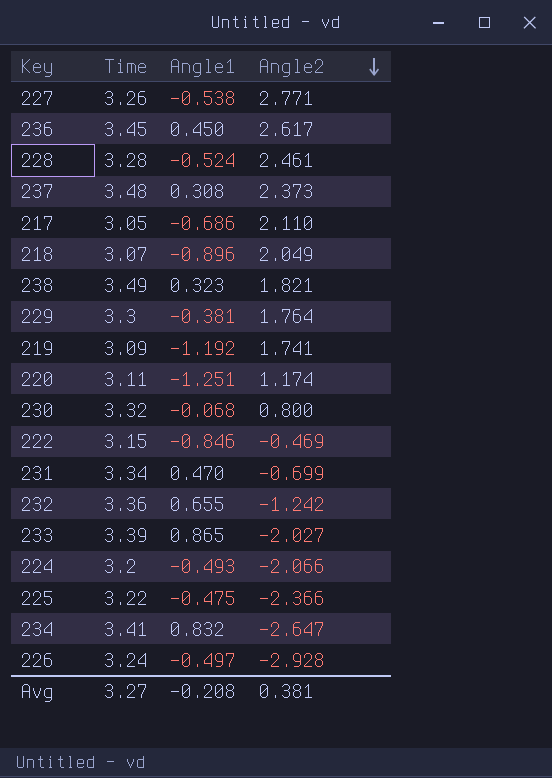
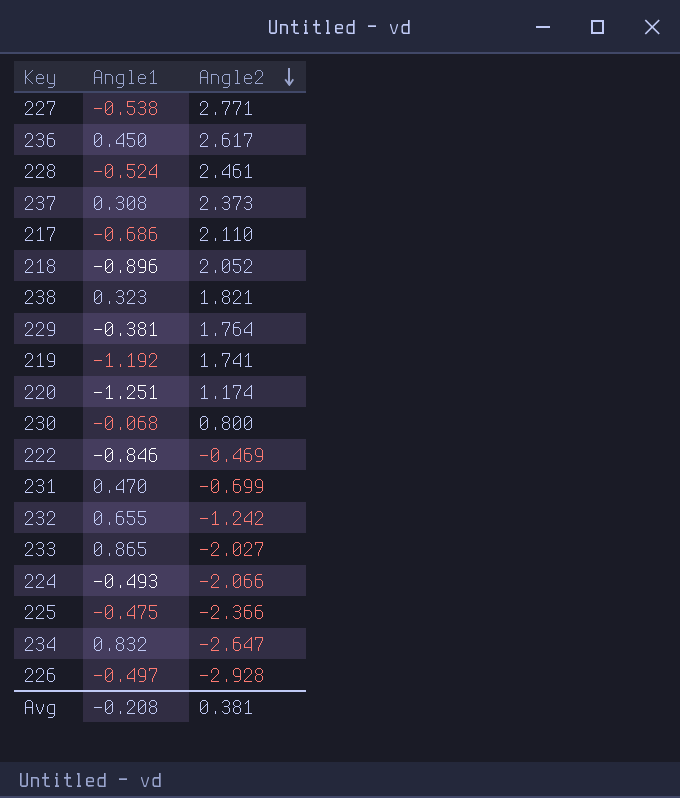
column Time | position: 2 -> none
218 | Angle2: 2.049 -> 2.052

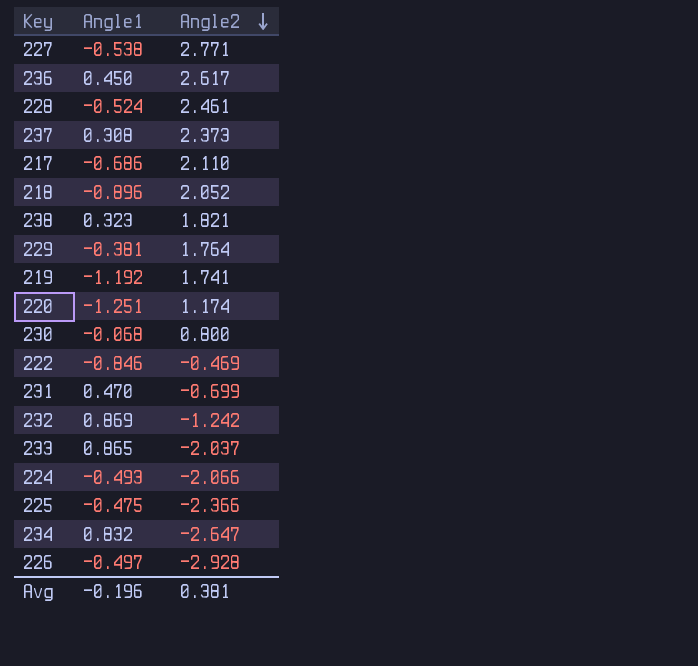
232 | Angle1: 0.655 -> 0.869
233 | Angle2: -2.027 -> -2.037
Avg | Angle1: -0.208 -> -0.196

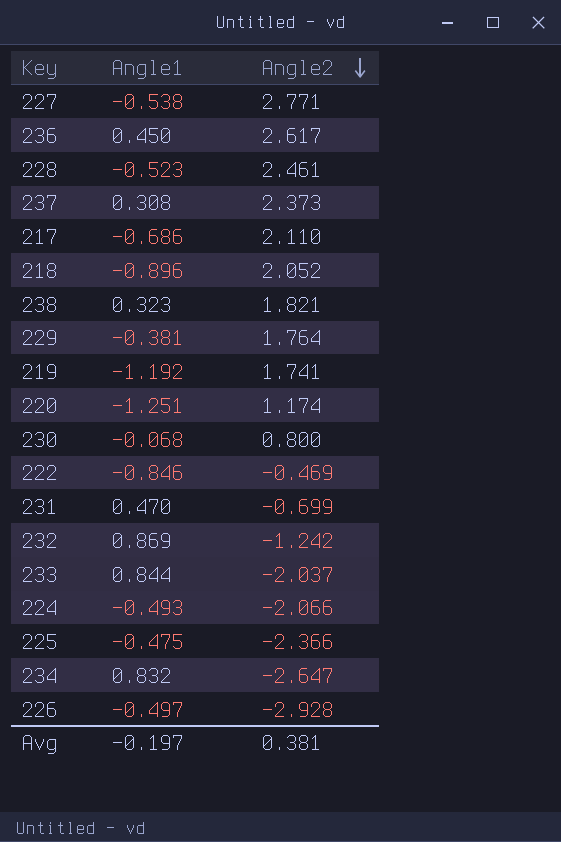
228 | Angle1: -0.524 -> -0.523
233 | Angle1: 0.865 -> 0.844
Avg | Angle1: -0.196 -> -0.197

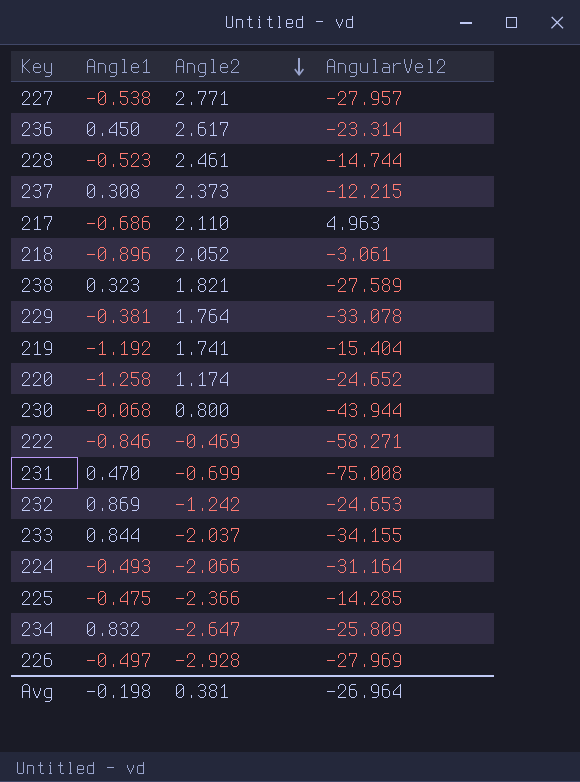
column AngularVel2 | position: none -> 4
220 | Angle1: -1.251 -> -1.258
Avg | Angle1: -0.197 -> -0.198

